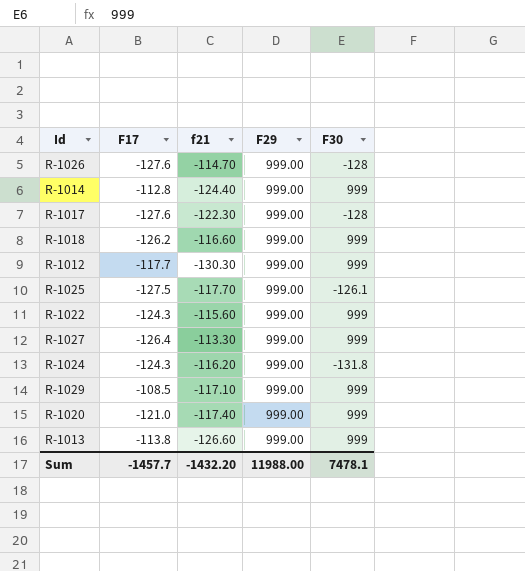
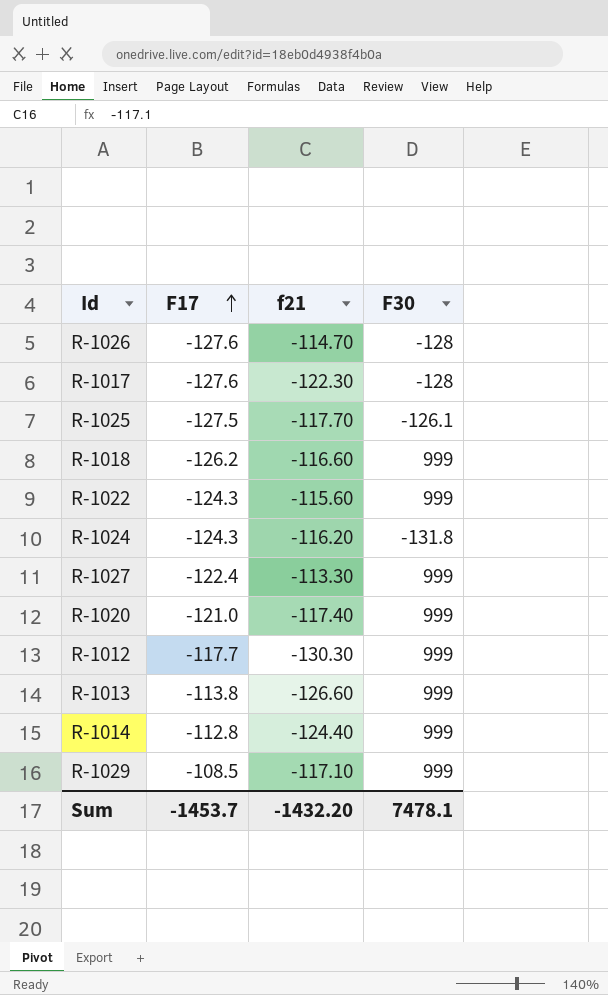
row order: none -> F17 ascending
column F29 | position: 4 -> none
R-1027 | F17: -126.4 -> -122.4
Sum | F17: -1457.7 -> -1453.7

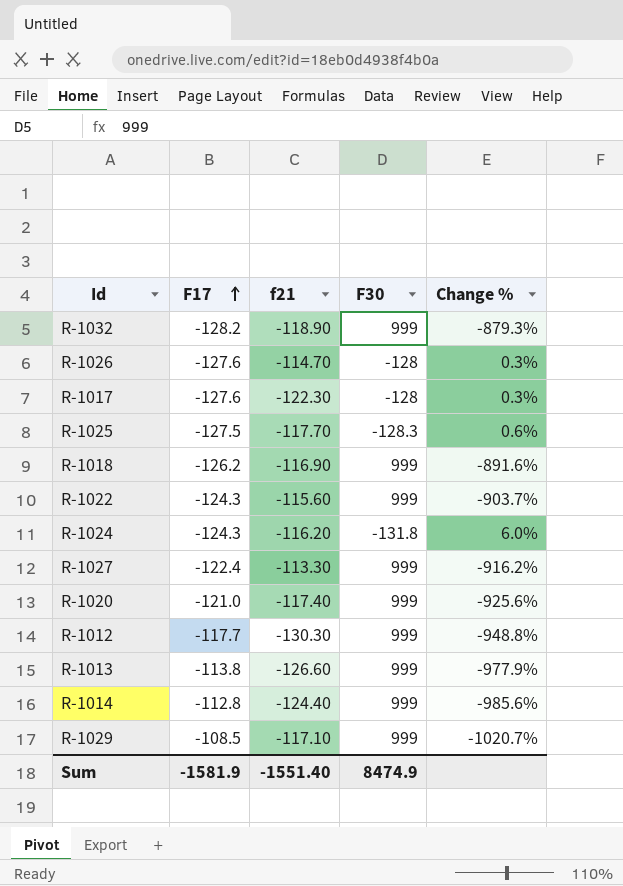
column Change % | formula: none -> ([F30] - [F17]) / [F17]
row R-1032: none -> -128.2 | -118.90 | 999 | -879.3%
R-1025 | F30: -126.1 -> -128.3
R-1018 | f21: -116.60 -> -116.90
Sum | F17: -1453.7 -> -1581.9
Sum | f21: -1432.20 -> -1551.40
Sum | F30: 7478.1 -> 8474.9

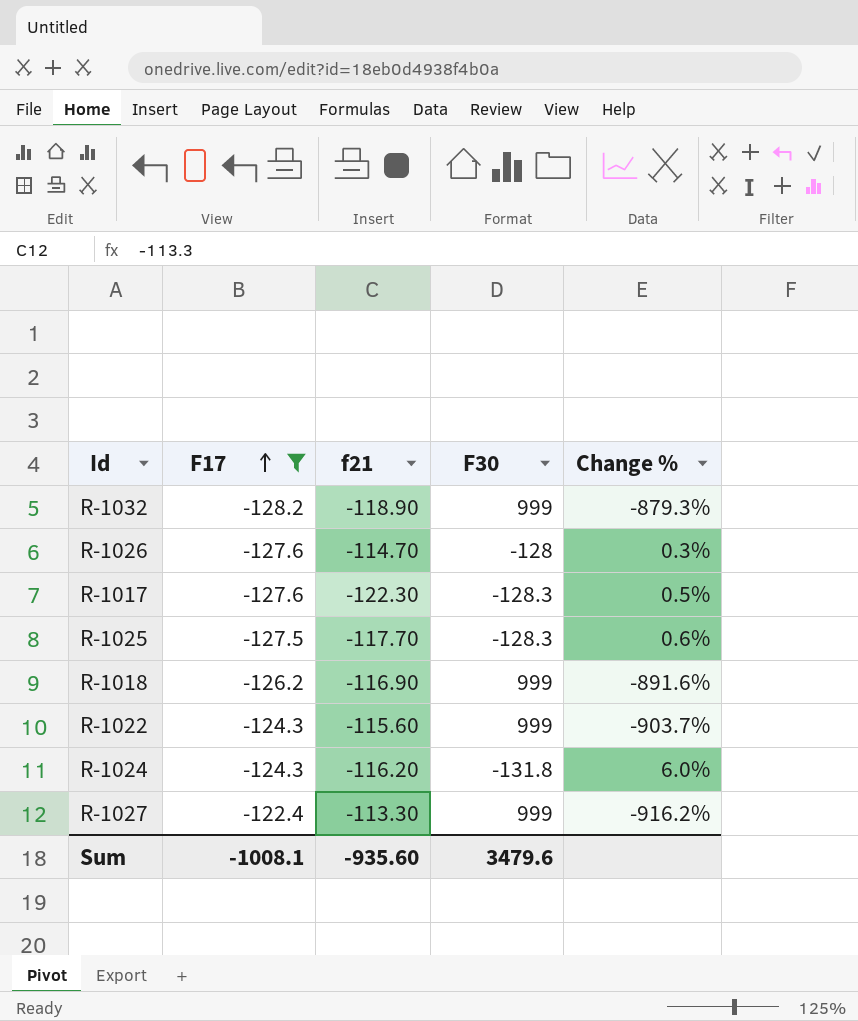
filter: none -> F17 <= -122.4
R-1017 | F30: -128 -> -128.3
R-1017 | Change %: 0.3% -> 0.5%
Sum | F17: -1581.9 -> -1008.1
Sum | f21: -1551.40 -> -935.60
Sum | F30: 8474.9 -> 3479.6

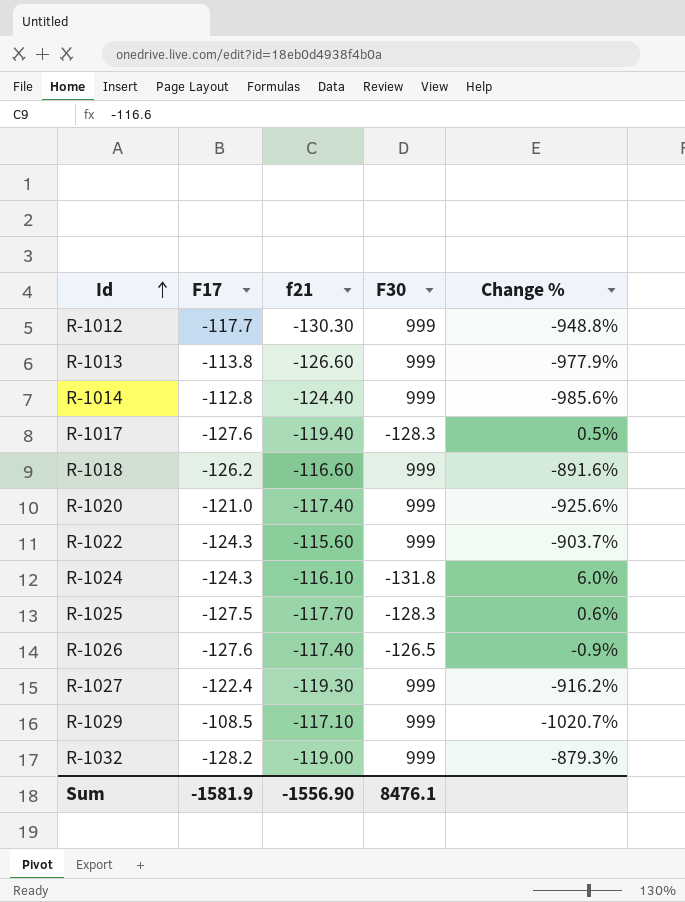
filter: F17 <= -122.4 -> none
row order: F17 ascending -> Id ascending
R-1017 | f21: -122.30 -> -119.40
R-1018 | f21: -116.90 -> -116.60
R-1024 | f21: -116.20 -> -116.10
R-1026 | f21: -114.70 -> -117.40
R-1026 | F30: -128 -> -126.5
R-1026 | Change %: 0.3% -> -0.9%
R-1027 | f21: -113.30 -> -119.30
R-1032 | f21: -118.90 -> -119.00
Sum | F17: -1008.1 -> -1581.9
Sum | f21: -935.60 -> -1556.90
Sum | F30: 3479.6 -> 8476.1

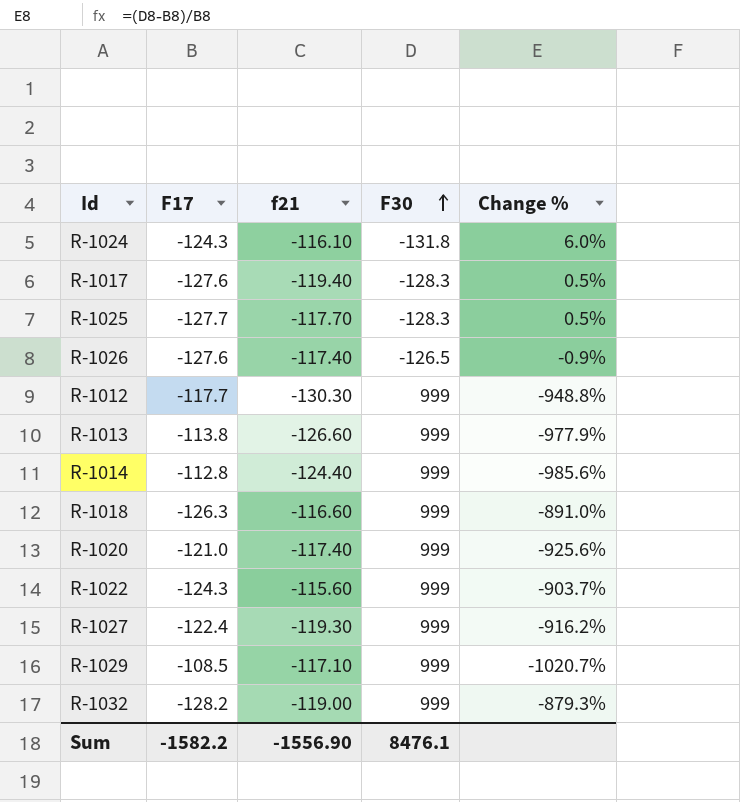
row order: Id ascending -> F30 ascending
R-1025 | F17: -127.5 -> -127.7
R-1025 | Change %: 0.6% -> 0.5%
R-1018 | F17: -126.2 -> -126.3
R-1018 | Change %: -891.6% -> -891.0%
Sum | F17: -1581.9 -> -1582.2

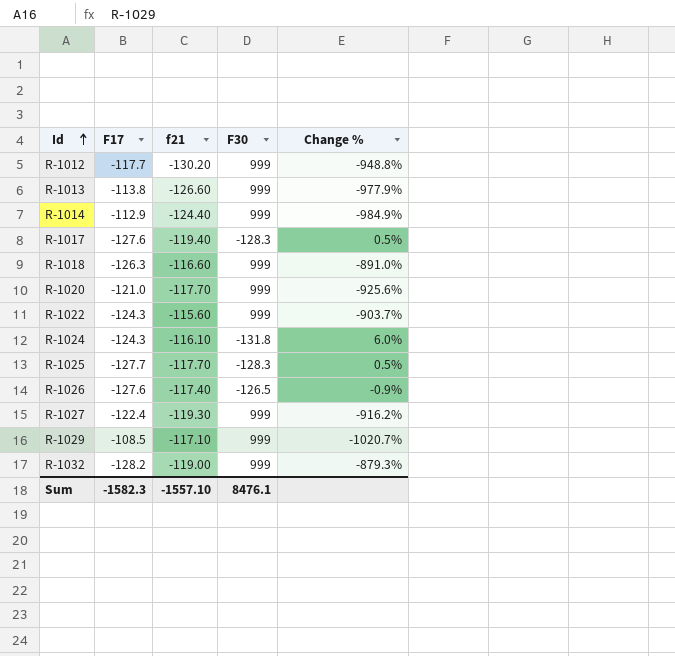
row order: F30 ascending -> Id ascending
R-1012 | f21: -130.30 -> -130.20
R-1014 | F17: -112.8 -> -112.9
R-1014 | Change %: -985.6% -> -984.9%
R-1020 | f21: -117.40 -> -117.70
Sum | F17: -1582.2 -> -1582.3
Sum | f21: -1556.90 -> -1557.10

